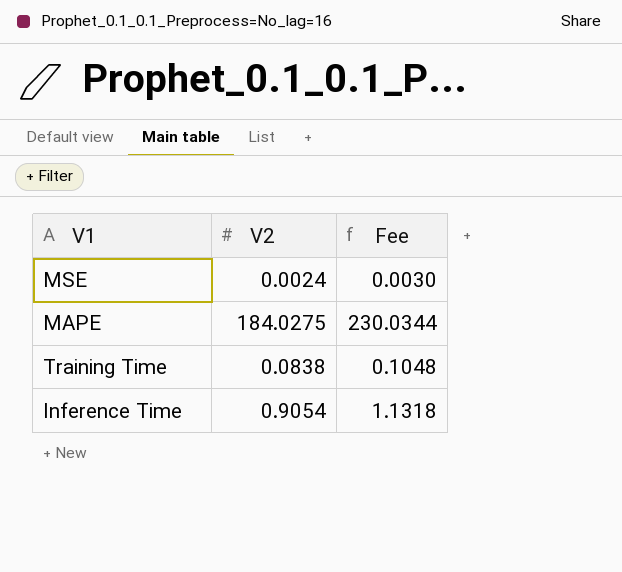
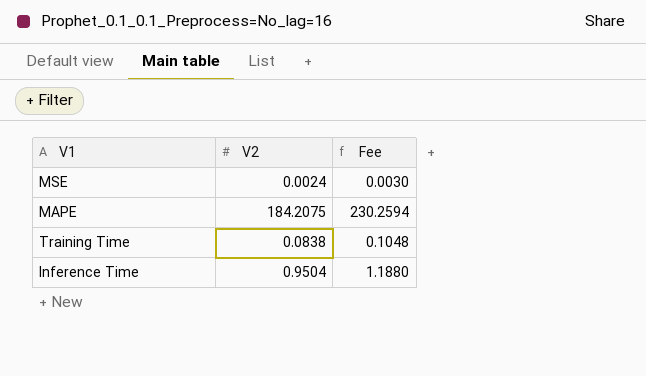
MAPE | V2: 184.0275 -> 184.2075
MAPE | Fee: 230.0344 -> 230.2594
Inference Time | V2: 0.9054 -> 0.9504
Inference Time | Fee: 1.1318 -> 1.1880

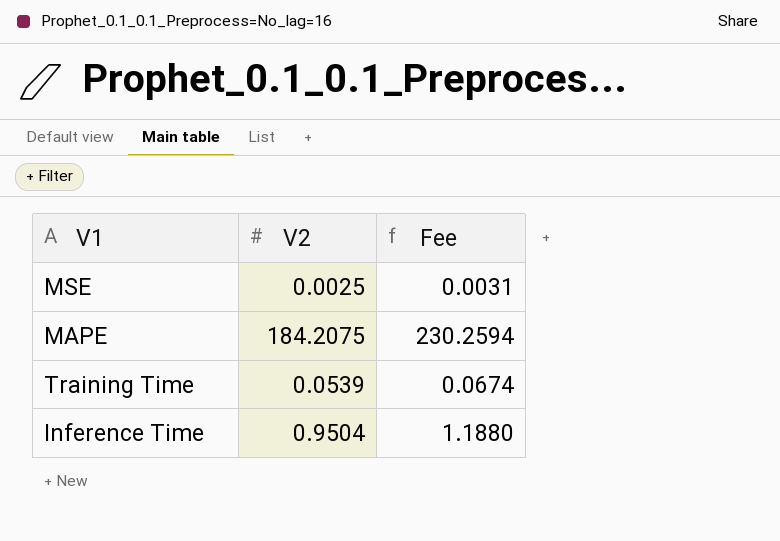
MSE | V2: 0.0024 -> 0.0025
MSE | Fee: 0.0030 -> 0.0031
Training Time | V2: 0.0838 -> 0.0539
Training Time | Fee: 0.1048 -> 0.0674

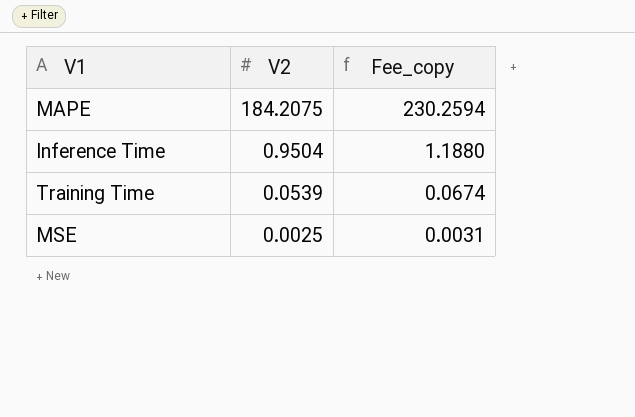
row order: none -> V2 descending
column name: Fee -> Fee_copy

